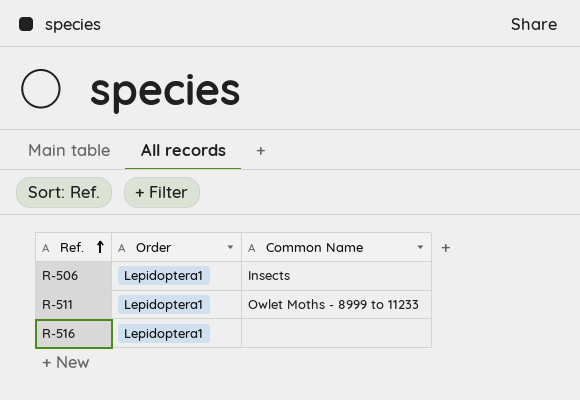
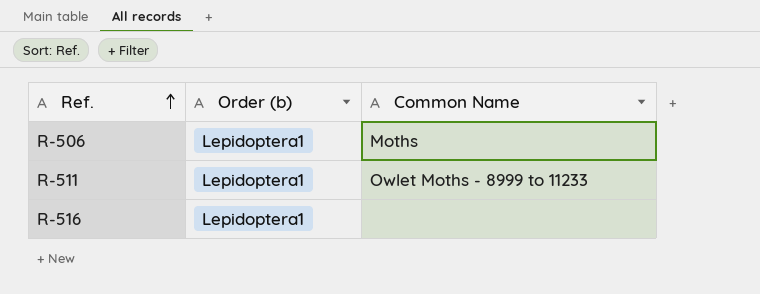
column name: Order -> Order (b)
R-506 | Common Name: Insects -> Moths

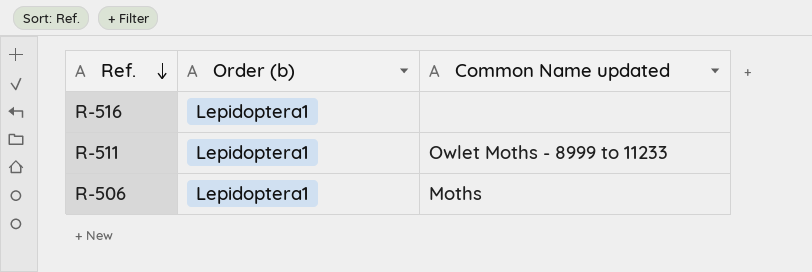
row order: Ref. ascending -> Ref. descending
column name: Common Name -> Common Name updated

